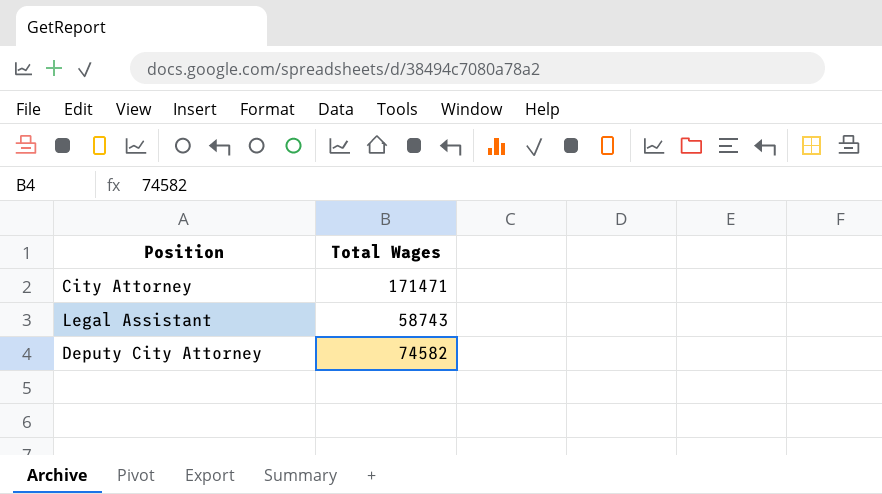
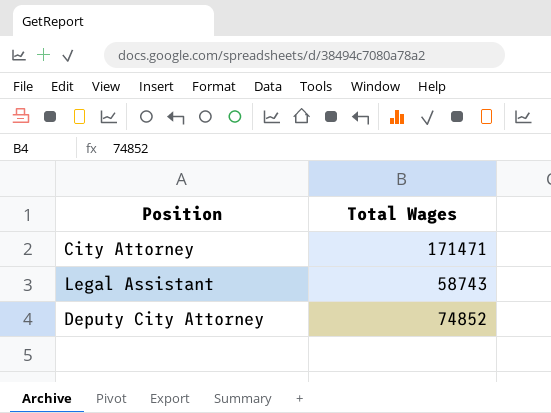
Deputy City Attorney | Total Wages: 74582 -> 74852

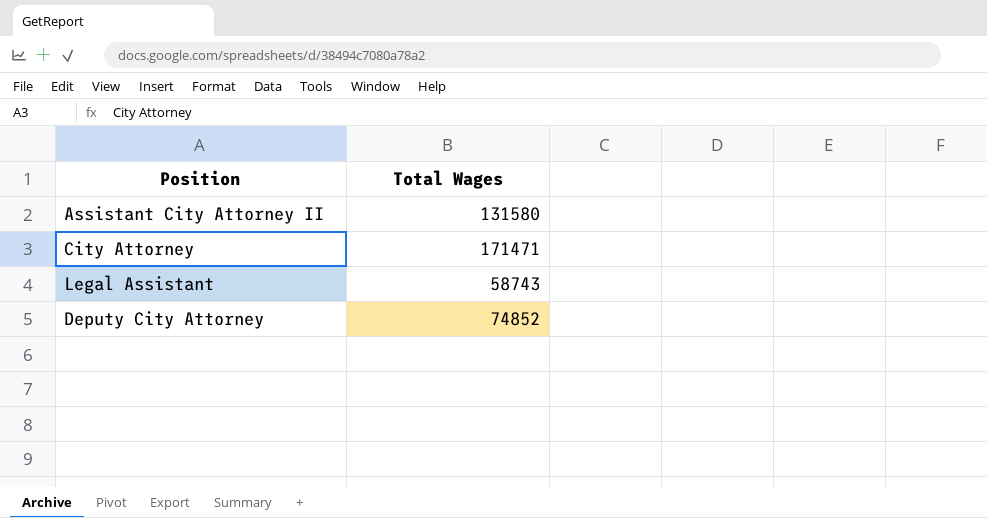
row Assistant City Attorney II: none -> 131580

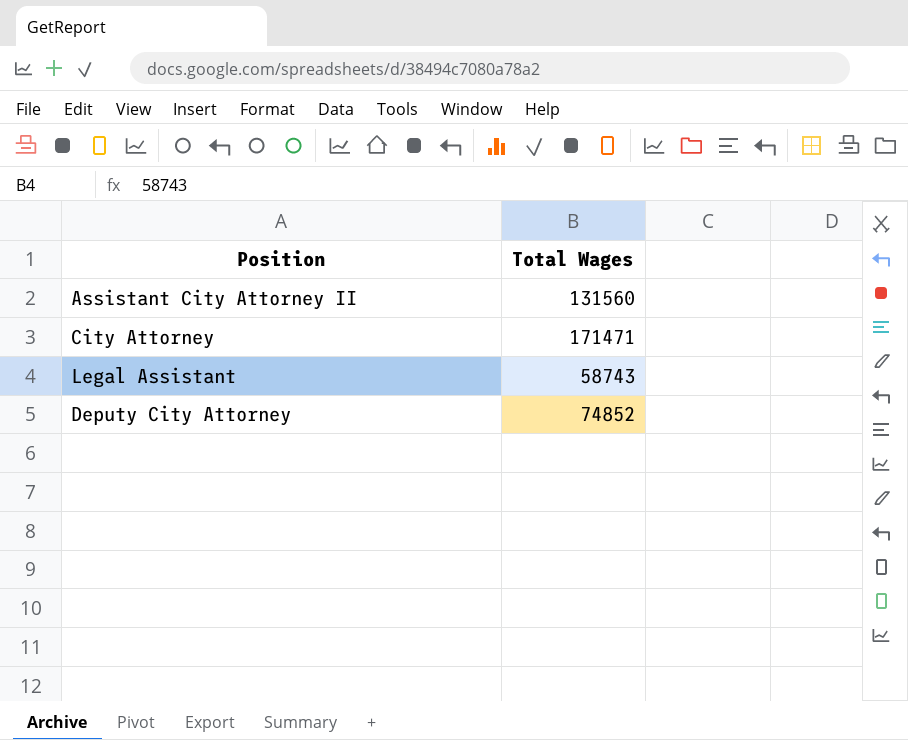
Assistant City Attorney II | Total Wages: 131580 -> 131560

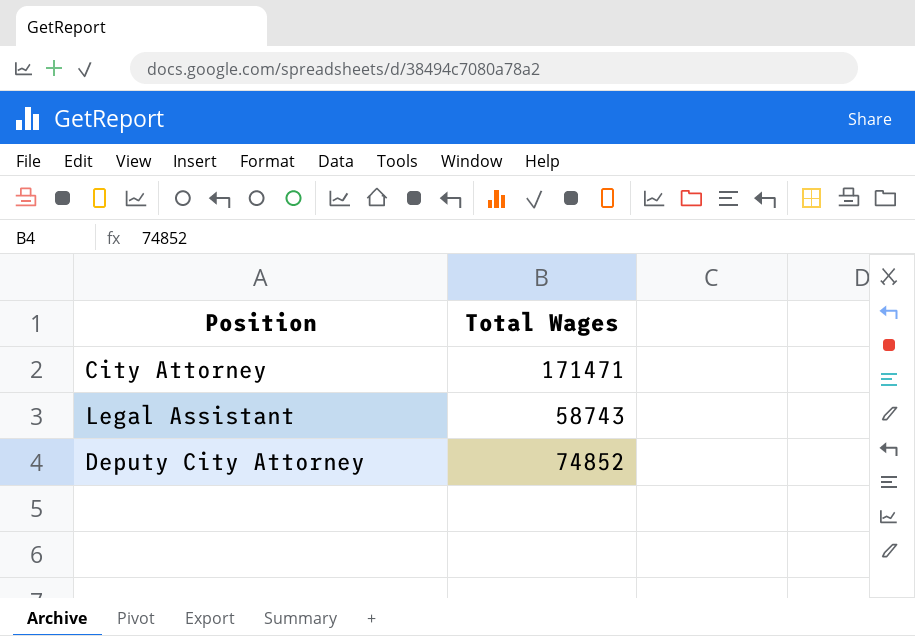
row Assistant City Attorney II: 131560 -> none

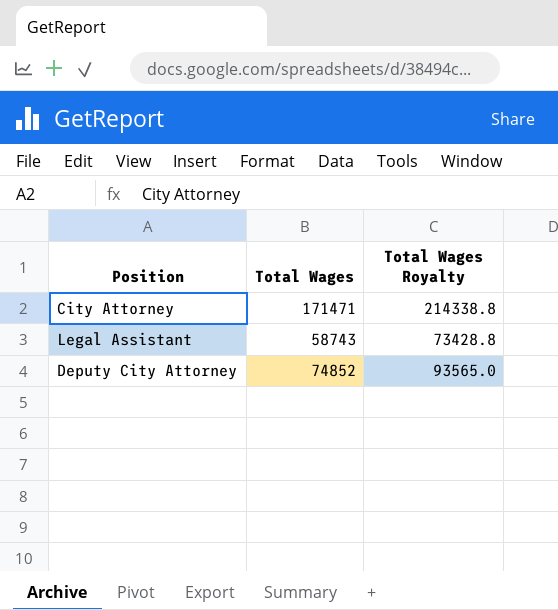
column Total Wages Royalty | formula: none -> [Total Wages] * 1.25

